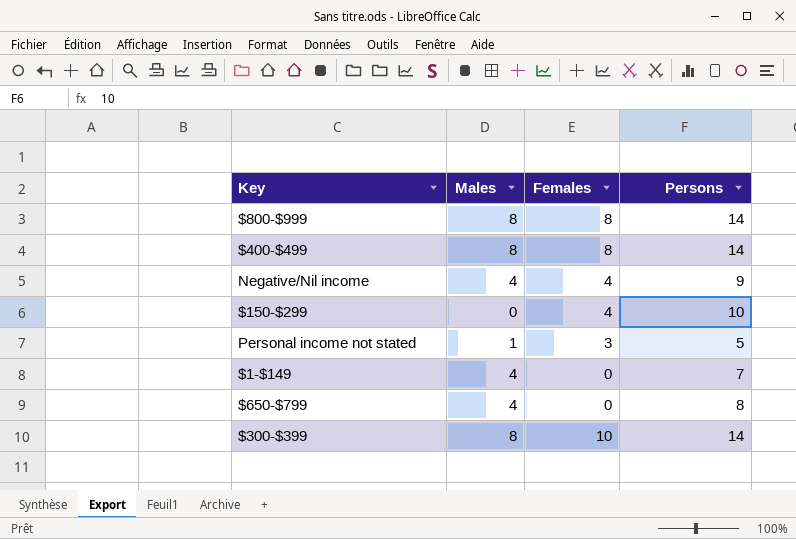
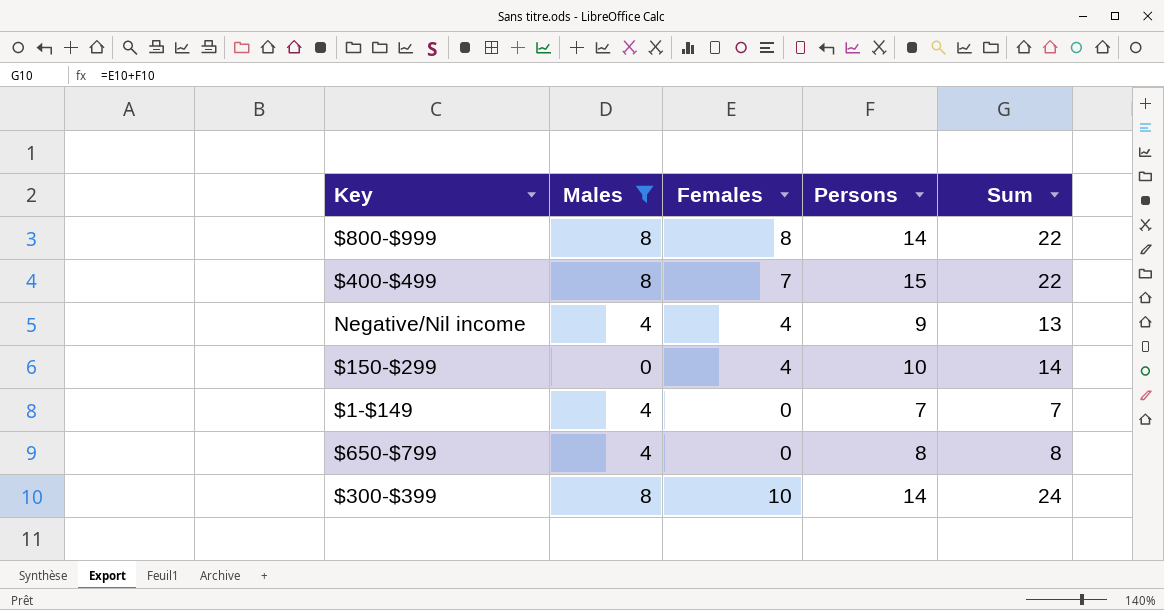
filter: none -> Males != 1
column Sum | formula: none -> [Females] + [Persons]
$400-$499 | Females: 8 -> 7
$400-$499 | Persons: 14 -> 15

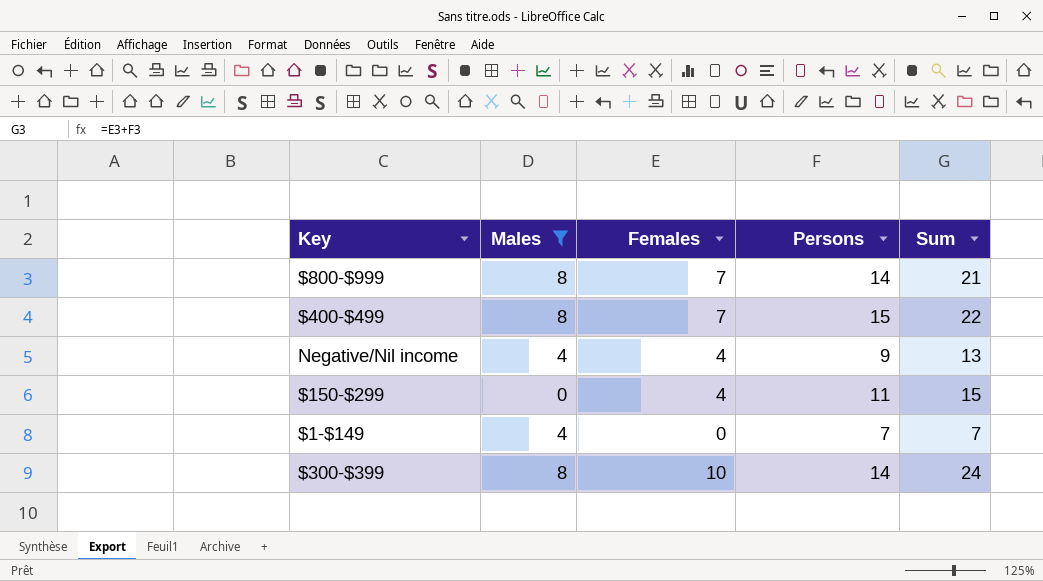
row $650-$799: 4 | 0 | 8 | 8 -> none
$800-$999 | Females: 8 -> 7
$800-$999 | Sum: 22 -> 21
$150-$299 | Persons: 10 -> 11
$150-$299 | Sum: 14 -> 15

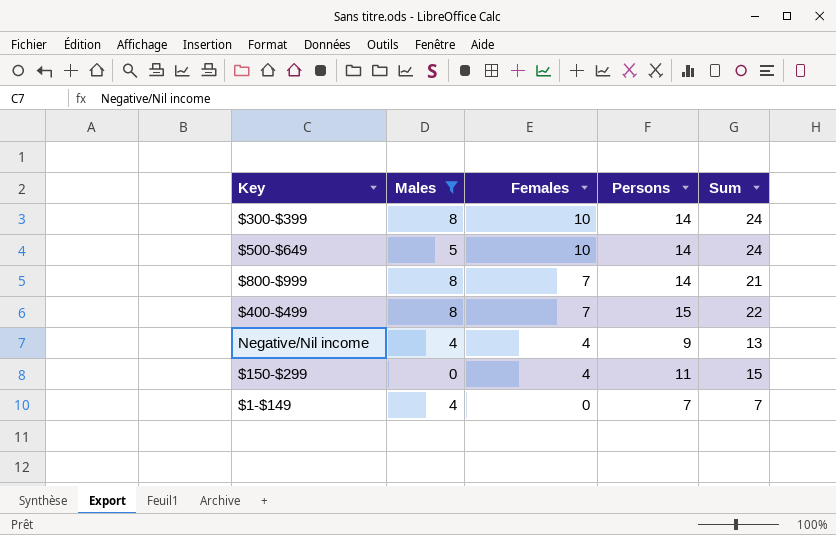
row order: none -> Females descending
row $500-$649: none -> 5 | 10 | 14 | 24

